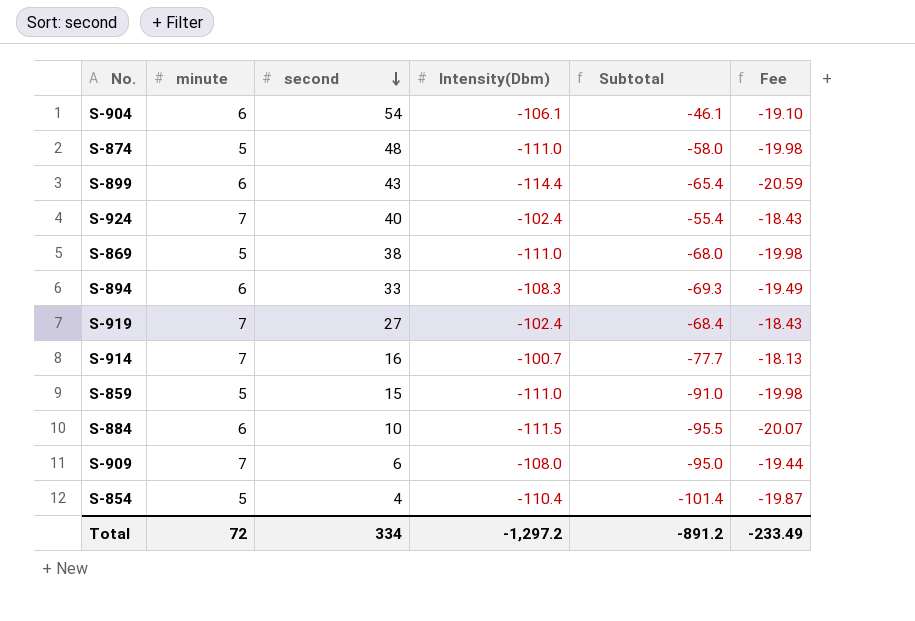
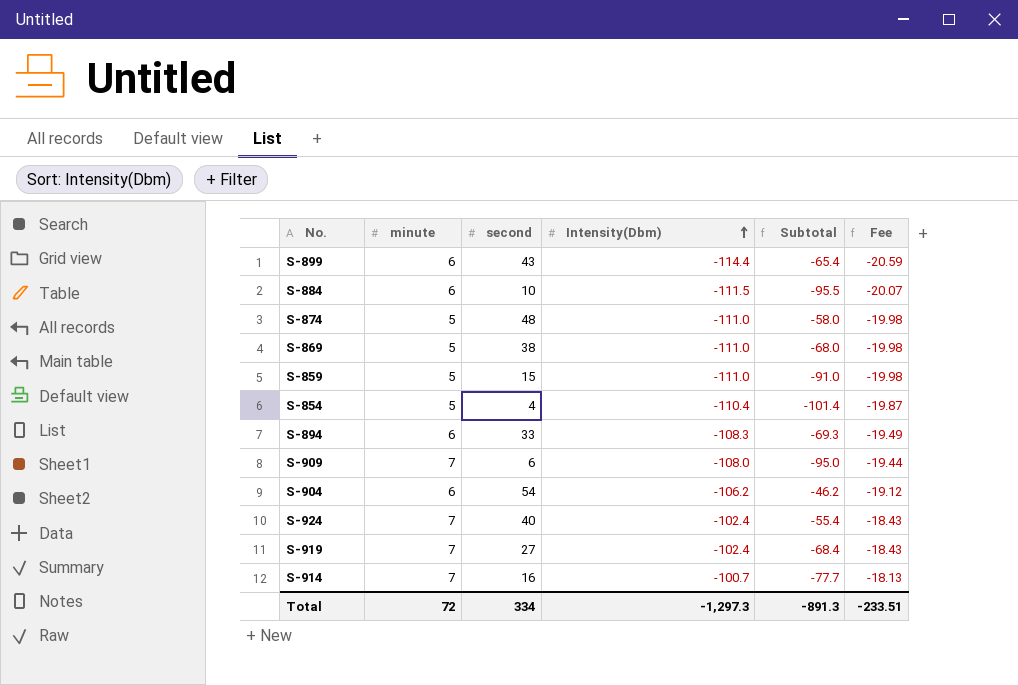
row order: second descending -> Intensity(Dbm) ascending
S-904 | Intensity(Dbm): -106.1 -> -106.2
S-904 | Subtotal: -46.1 -> -46.2
S-904 | Fee: -19.10 -> -19.12
Total | Intensity(Dbm): -1,297.2 -> -1,297.3
Total | Subtotal: -891.2 -> -891.3
Total | Fee: -233.49 -> -233.51

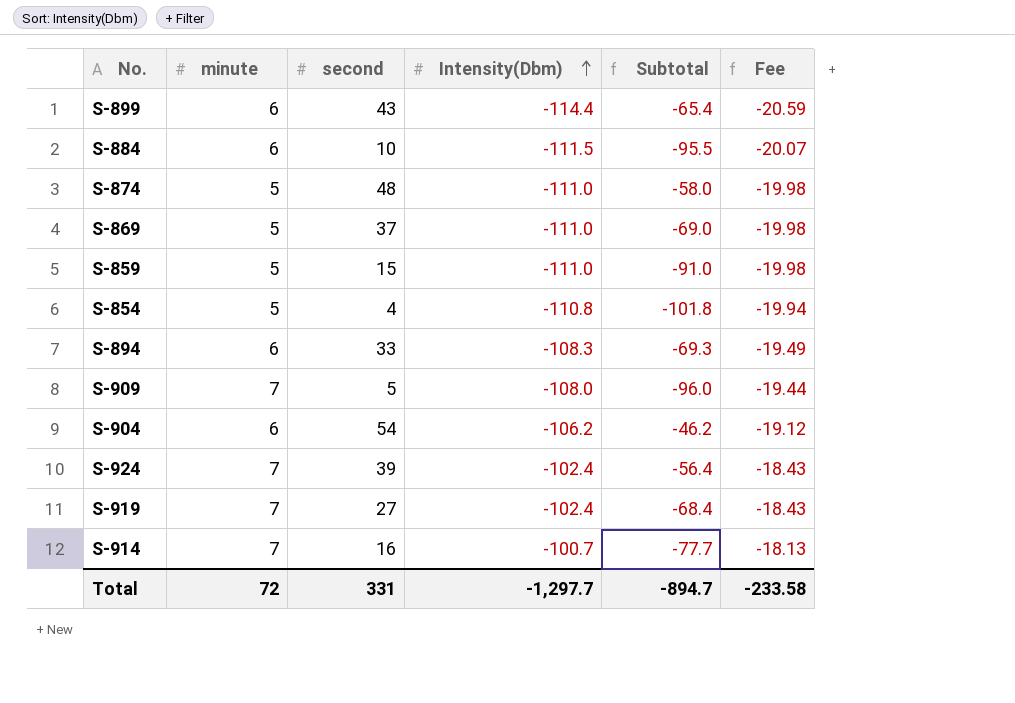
S-869 | second: 38 -> 37
S-869 | Subtotal: -68.0 -> -69.0
S-854 | Intensity(Dbm): -110.4 -> -110.8
S-854 | Subtotal: -101.4 -> -101.8
S-854 | Fee: -19.87 -> -19.94
S-909 | second: 6 -> 5
S-909 | Subtotal: -95.0 -> -96.0
S-924 | second: 40 -> 39
S-924 | Subtotal: -55.4 -> -56.4
Total | second: 334 -> 331
Total | Intensity(Dbm): -1,297.3 -> -1,297.7
Total | Subtotal: -891.3 -> -894.7
Total | Fee: -233.51 -> -233.58

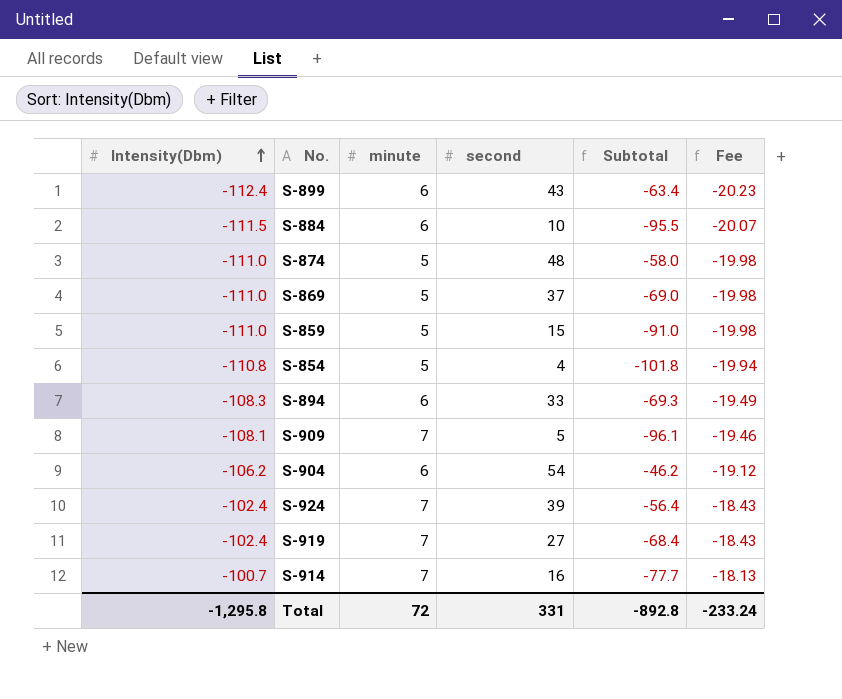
column Intensity(Dbm) | position: 4 -> 1
S-899 | Intensity(Dbm): -114.4 -> -112.4
S-899 | Subtotal: -65.4 -> -63.4
S-899 | Fee: -20.59 -> -20.23
S-909 | Intensity(Dbm): -108.0 -> -108.1
S-909 | Subtotal: -96.0 -> -96.1
S-909 | Fee: -19.44 -> -19.46
Total | Intensity(Dbm): -1,297.7 -> -1,295.8
Total | Subtotal: -894.7 -> -892.8
Total | Fee: -233.58 -> -233.24

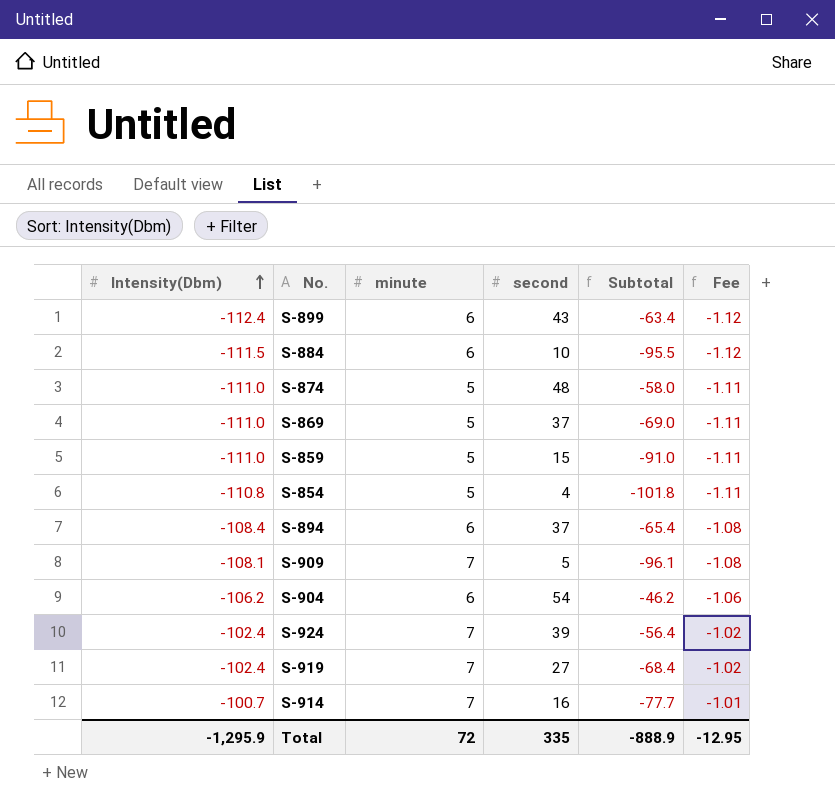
column Fee | formula: [Intensity(Dbm)] * 0.18 -> [Intensity(Dbm)] * 0.01
S-894 | Intensity(Dbm): -108.3 -> -108.4
S-894 | second: 33 -> 37
S-894 | Subtotal: -69.3 -> -65.4
Total | Intensity(Dbm): -1,295.8 -> -1,295.9
Total | second: 331 -> 335
Total | Subtotal: -892.8 -> -888.9
Total | Fee: -233.24 -> -12.95

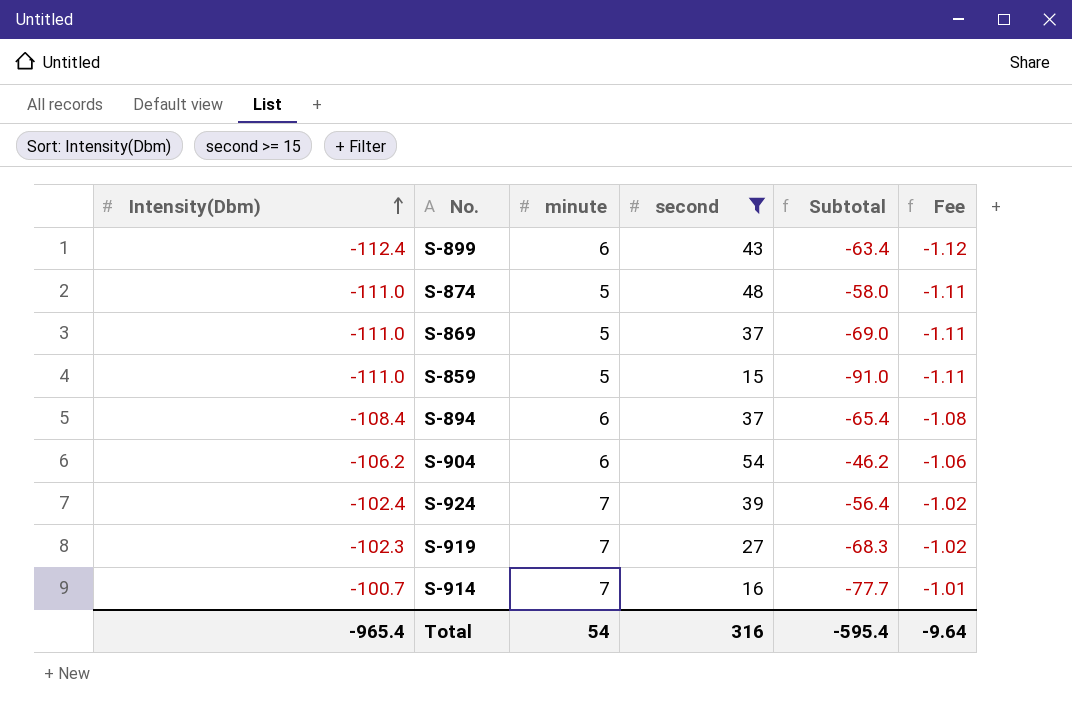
filter: none -> second >= 15
S-919 | Intensity(Dbm): -102.4 -> -102.3
S-919 | Subtotal: -68.4 -> -68.3
Total | Intensity(Dbm): -1,295.9 -> -965.4
Total | minute: 72 -> 54
Total | second: 335 -> 316
Total | Subtotal: -888.9 -> -595.4
Total | Fee: -12.95 -> -9.64

